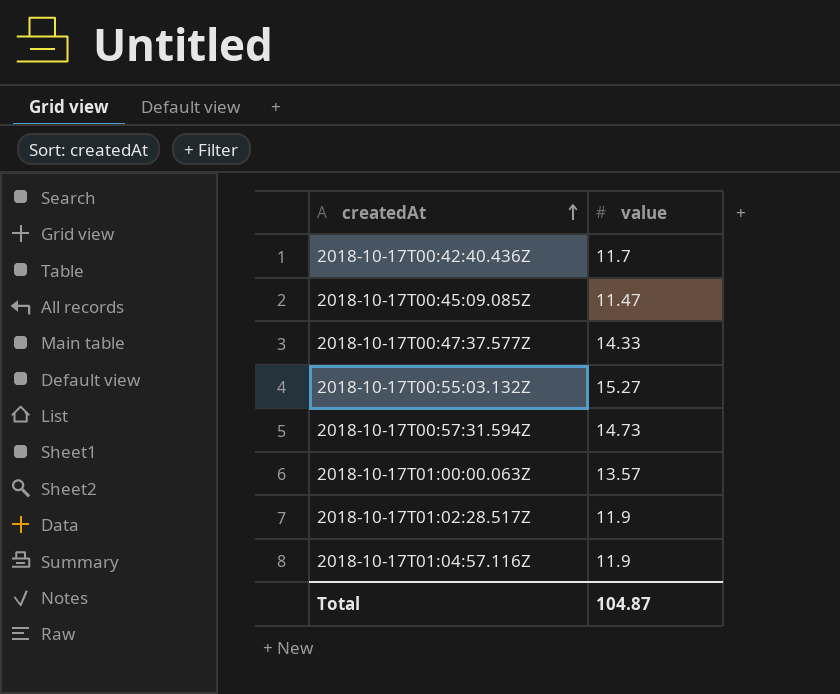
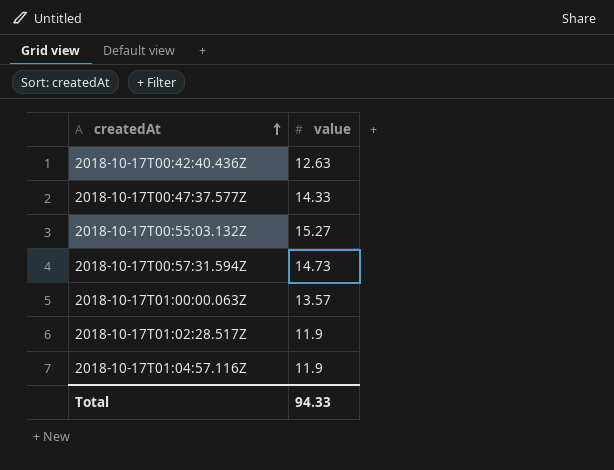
row 2018-10-17T00:45:09.085Z: 11.47 -> none
2018-10-17T00:42:40.436Z | value: 11.7 -> 12.63
Total | value: 104.87 -> 94.33

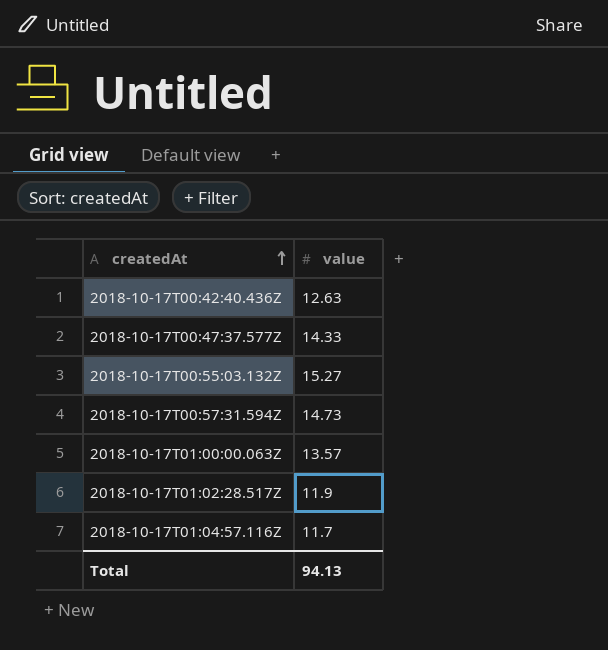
2018-10-17T01:04:57.116Z | value: 11.9 -> 11.7
Total | value: 94.33 -> 94.13

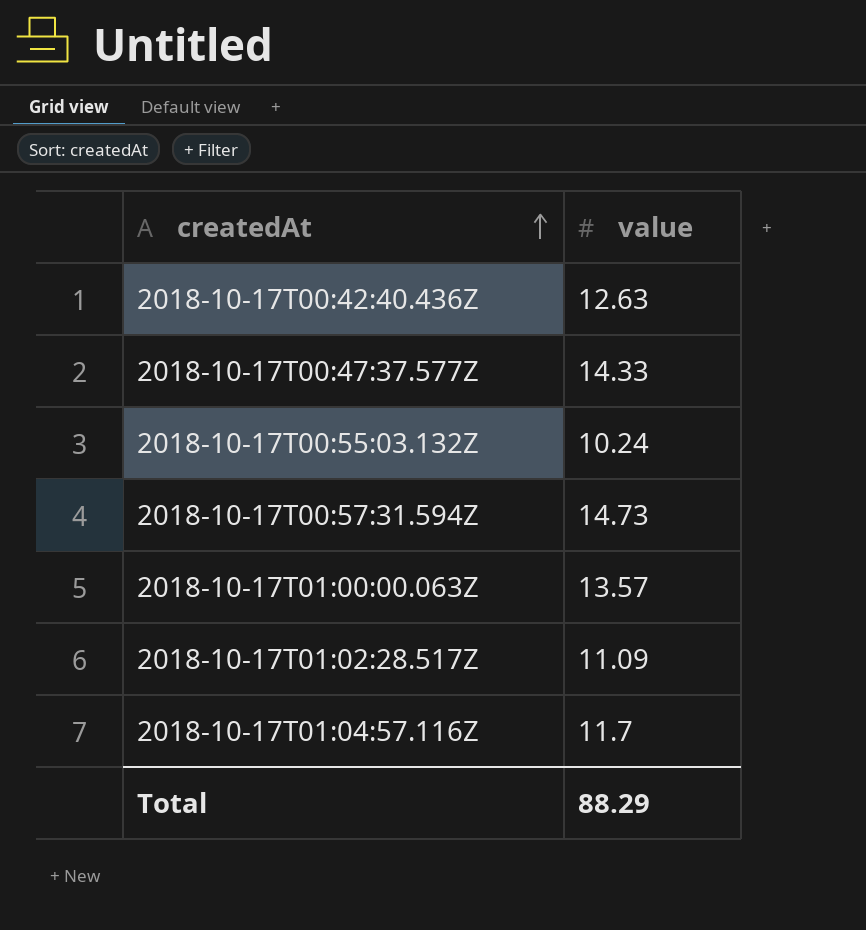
2018-10-17T00:55:03.132Z | value: 15.27 -> 10.24
2018-10-17T01:02:28.517Z | value: 11.9 -> 11.09
Total | value: 94.13 -> 88.29

